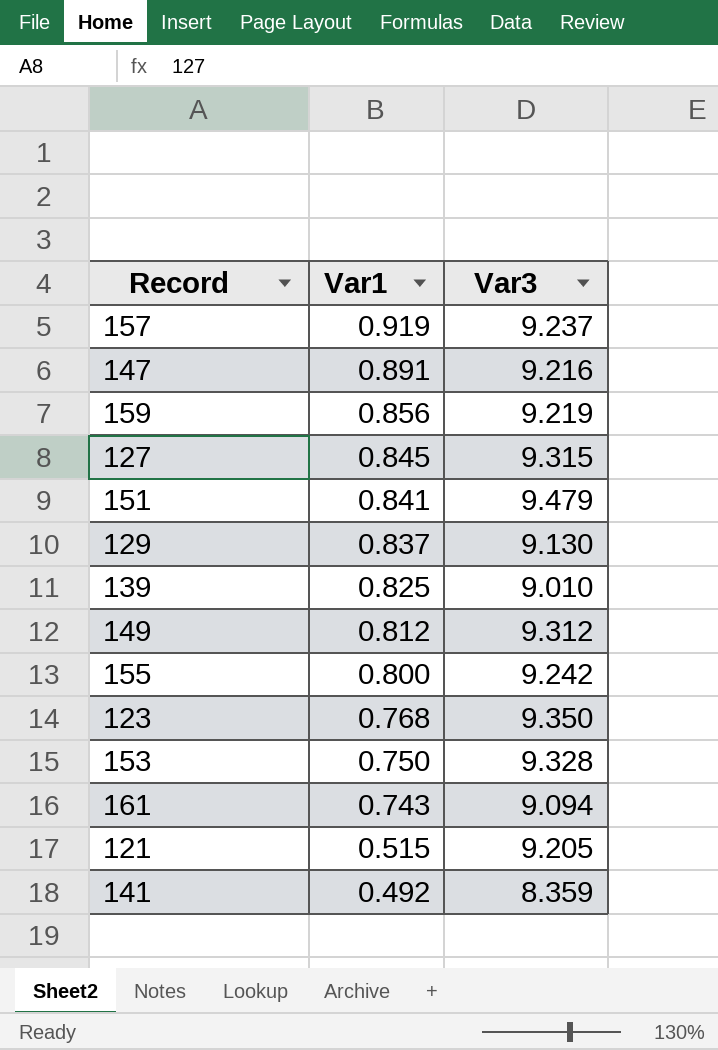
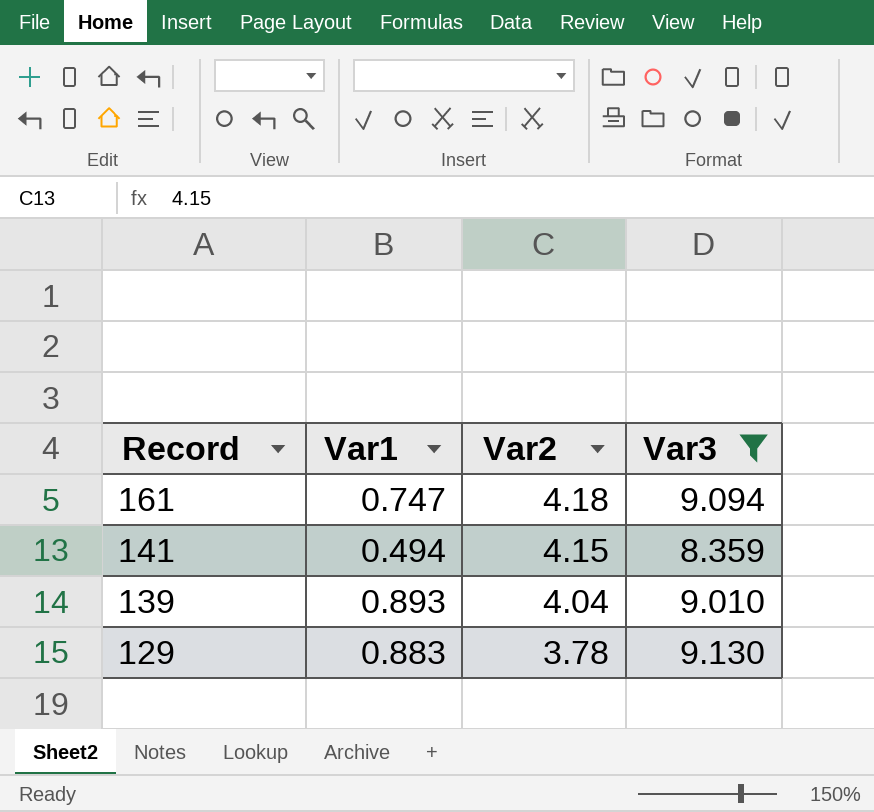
filter: none -> Var3 <= 9.130
row order: Var1 descending -> Record descending
column Var2 | position: none -> 3
161 | Var1: 0.743 -> 0.747
141 | Var1: 0.492 -> 0.494
139 | Var1: 0.825 -> 0.893
129 | Var1: 0.837 -> 0.883

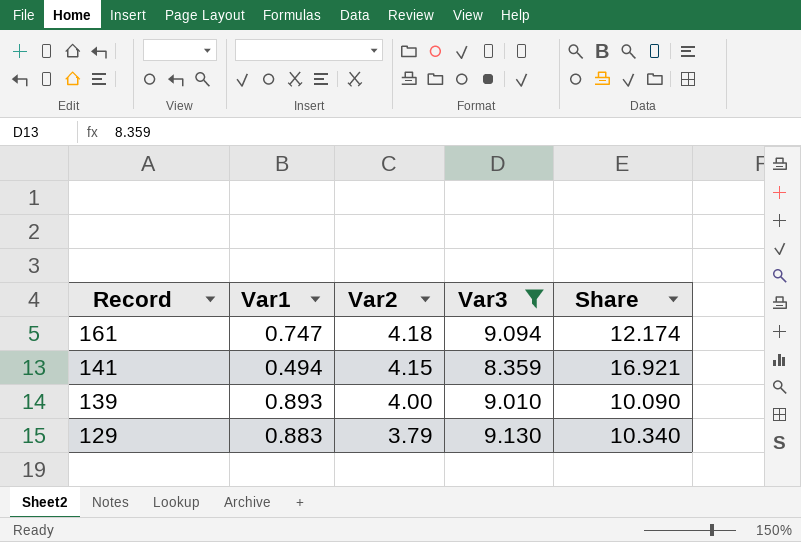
column Share | formula: none -> [Var3] / [Var1]
139 | Var2: 4.04 -> 4.00
129 | Var2: 3.78 -> 3.79

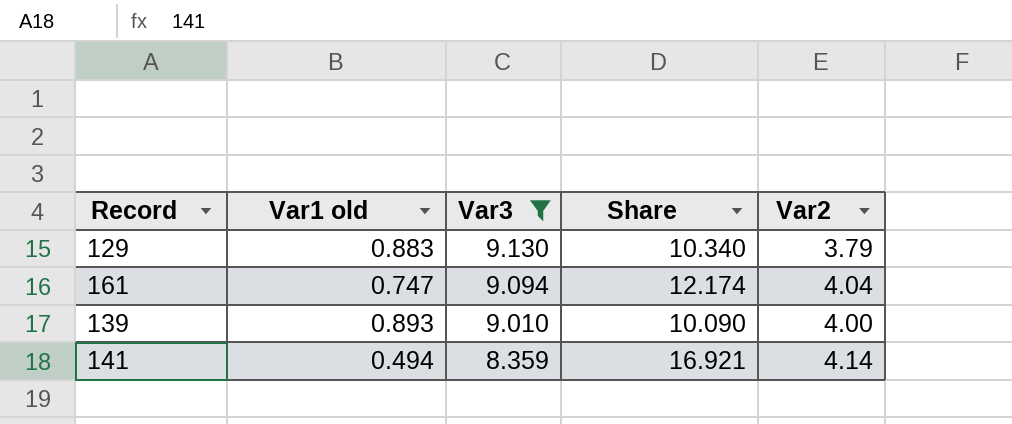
row order: Record descending -> Var3 descending
column name: Var1 -> Var1 old
column Var2 | position: 3 -> 5
161 | Var2: 4.18 -> 4.04
141 | Var2: 4.15 -> 4.14

